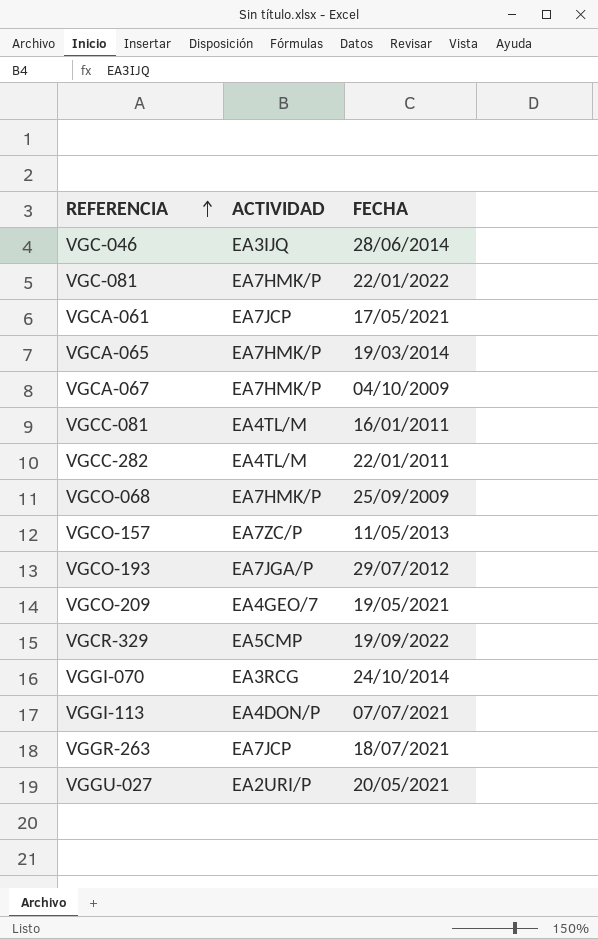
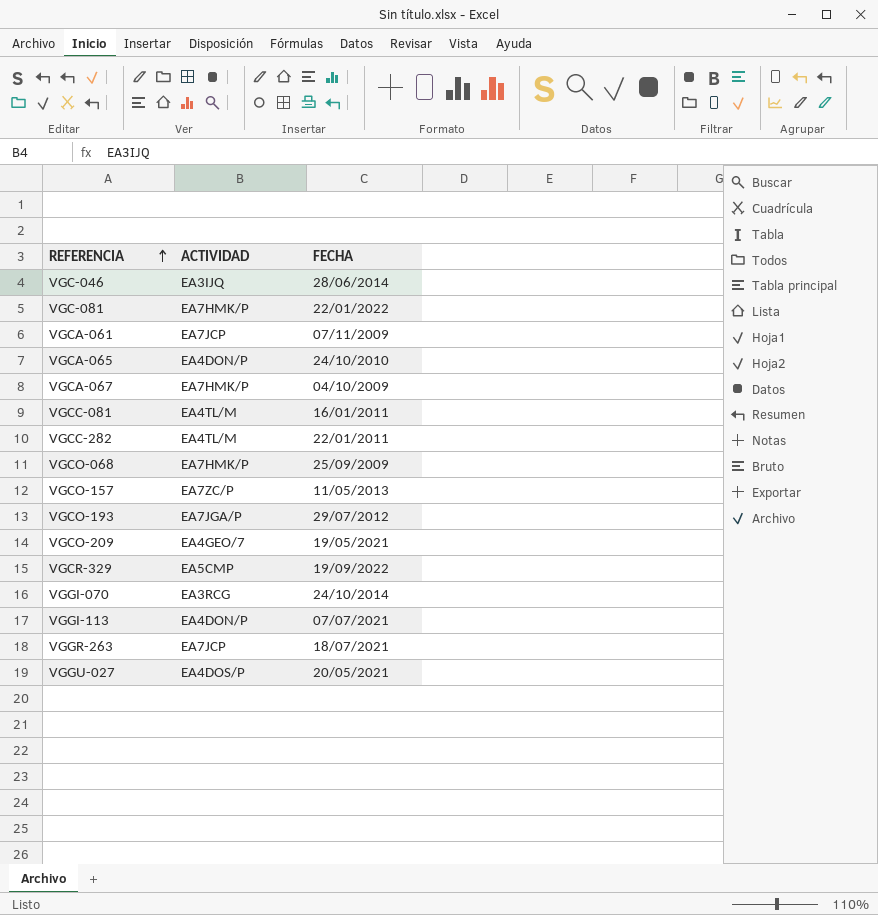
VGCA-061 | FECHA: 17/05/2021 -> 07/11/2009
VGCA-065 | ACTIVIDAD: EA7HMK/P -> EA4DON/P
VGCA-065 | FECHA: 19/03/2014 -> 24/10/2010
VGGU-027 | ACTIVIDAD: EA2URI/P -> EA4DOS/P

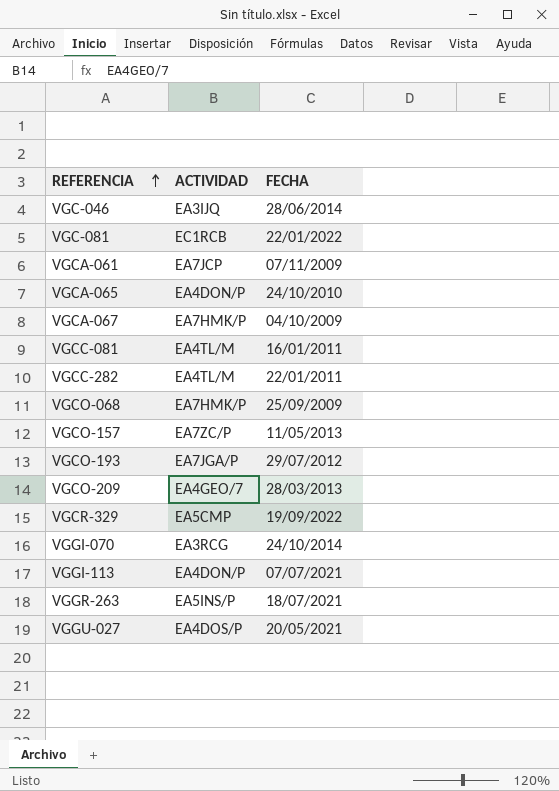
VGC-081 | ACTIVIDAD: EA7HMK/P -> EC1RCB
VGCO-209 | FECHA: 19/05/2021 -> 28/03/2013
VGGR-263 | ACTIVIDAD: EA7JCP -> EA5INS/P

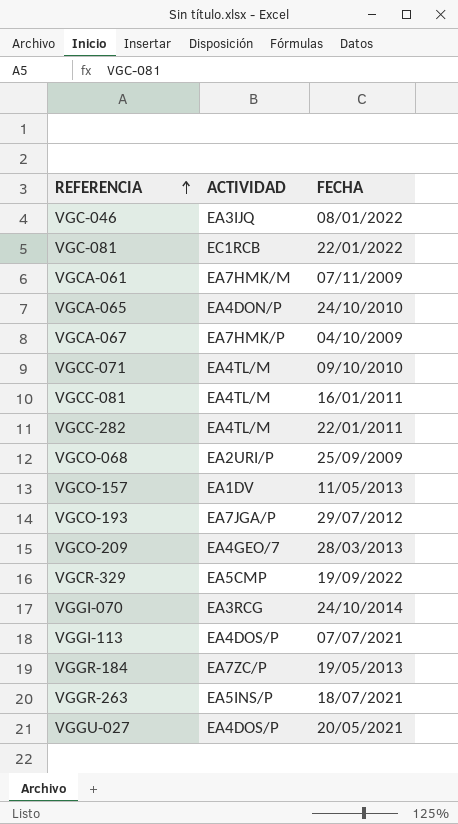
VGC-046 | FECHA: 28/06/2014 -> 08/01/2022
VGCA-061 | ACTIVIDAD: EA7JCP -> EA7HMK/M
row VGCC-071: none -> EA4TL/M | 09/10/2010
VGCO-068 | ACTIVIDAD: EA7HMK/P -> EA2URI/P
VGCO-157 | ACTIVIDAD: EA7ZC/P -> EA1DV
VGGI-113 | ACTIVIDAD: EA4DON/P -> EA4DOS/P
row VGGR-184: none -> EA7ZC/P | 19/05/2013

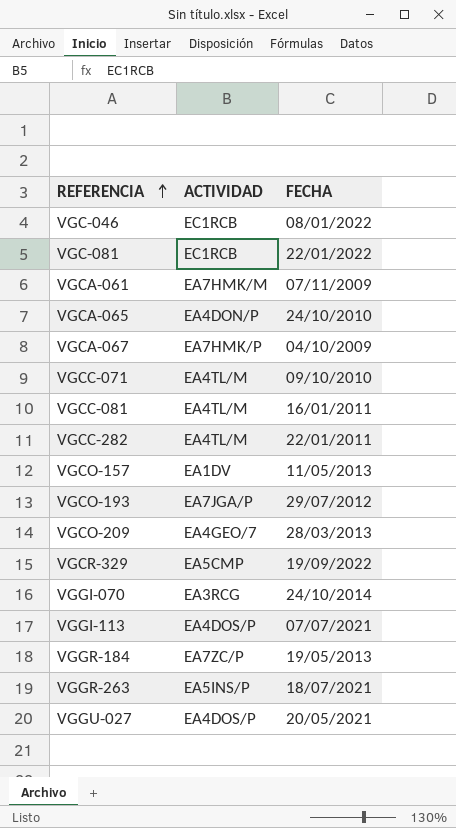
row VGCO-068: EA2URI/P | 25/09/2009 -> none
VGC-046 | ACTIVIDAD: EA3IJQ -> EC1RCB

